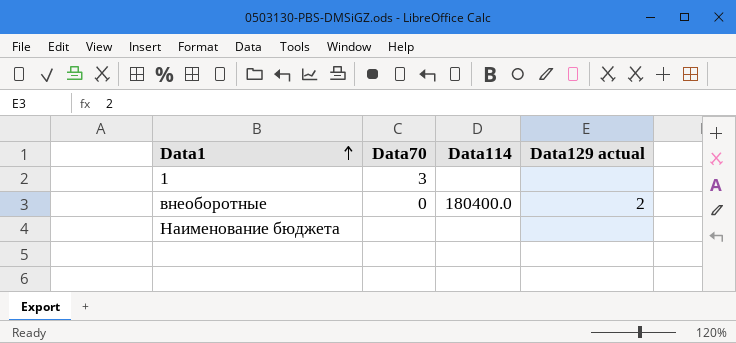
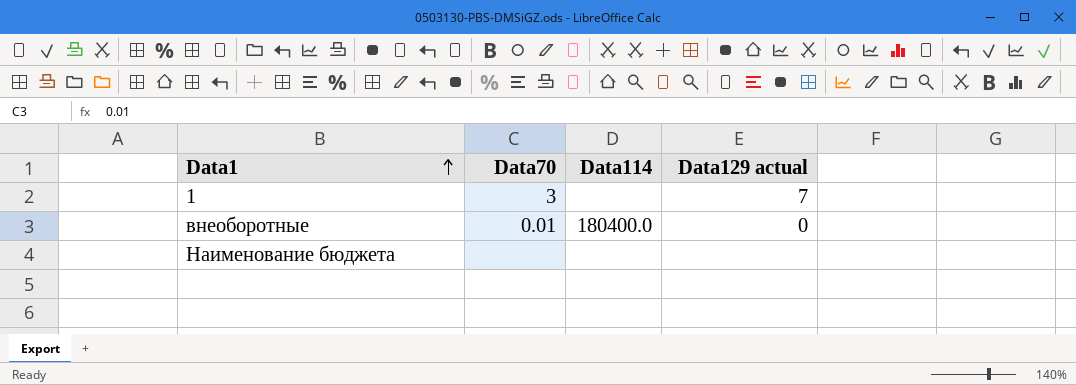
1 | Data129 actual: none -> 7
внеоборотные | Data70: 0 -> 0.01
внеоборотные | Data129 actual: 2 -> 0

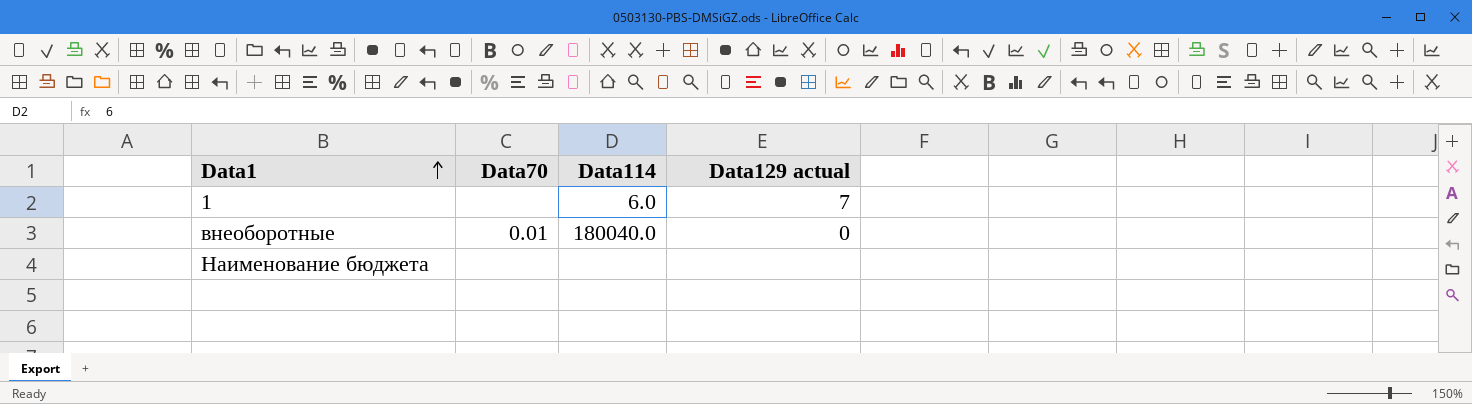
1 | Data70: 3 -> none
1 | Data114: none -> 6.0
внеоборотные | Data114: 180400.0 -> 180040.0

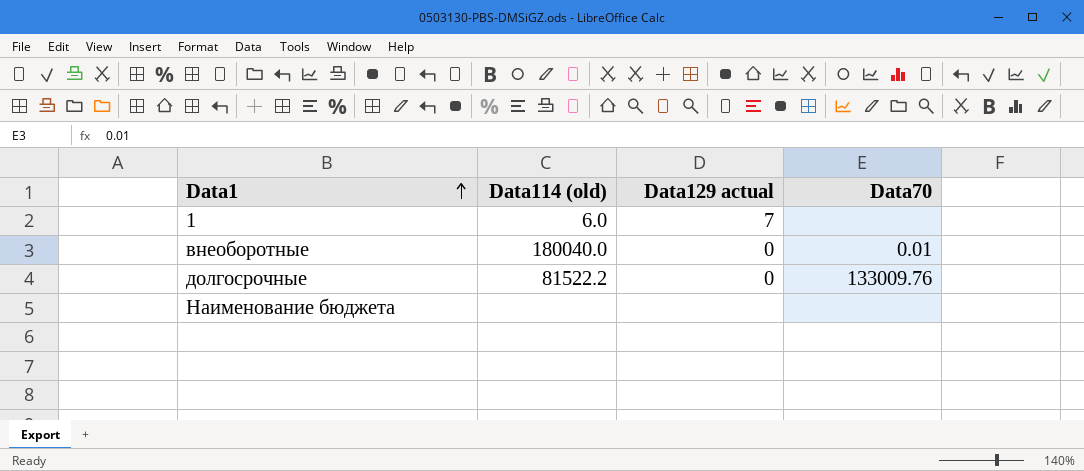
column name: Data114 -> Data114 (old)
column Data70 | position: 2 -> 4
row долгосрочные: none -> 81522.2 | 0 | 133009.76

